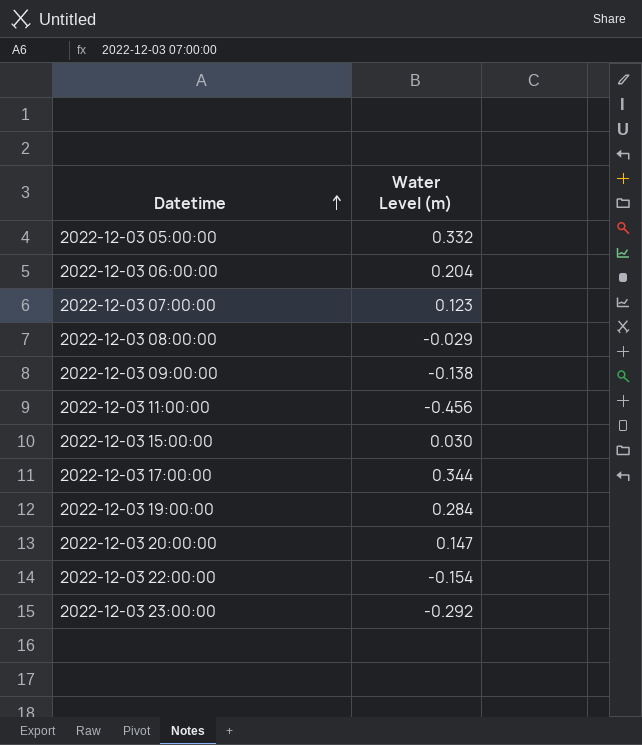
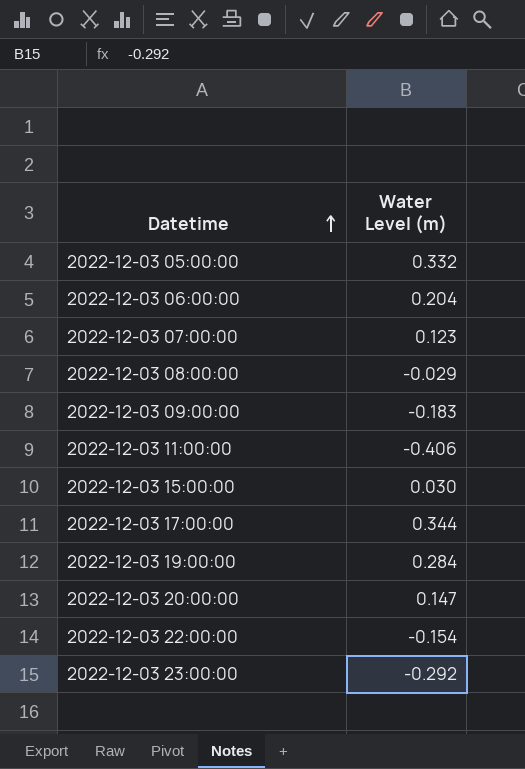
2022-12-03 09:00:00 | Water Level (m): -0.138 -> -0.183
2022-12-03 11:00:00 | Water Level (m): -0.456 -> -0.406

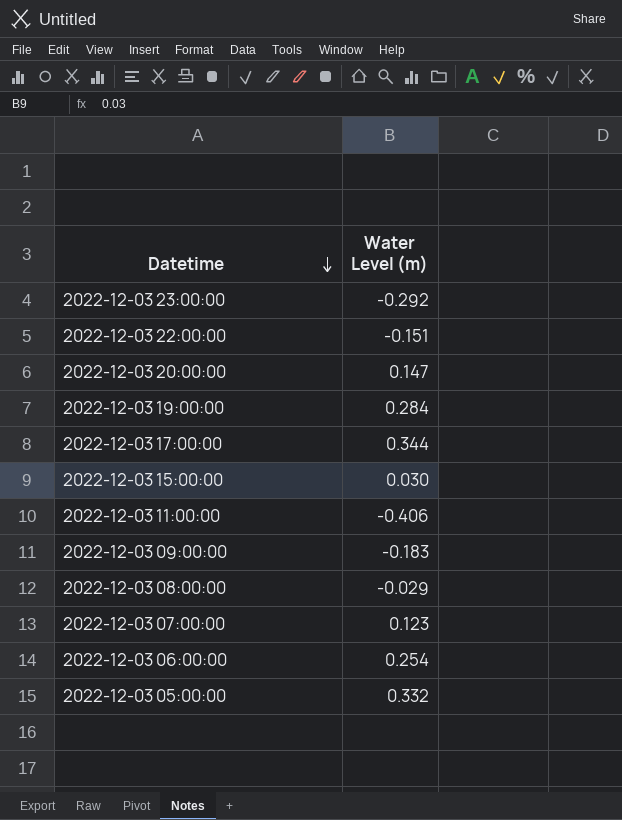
row order: Datetime ascending -> Datetime descending
2022-12-03 22:00:00 | Water Level (m): -0.154 -> -0.151
2022-12-03 06:00:00 | Water Level (m): 0.204 -> 0.254

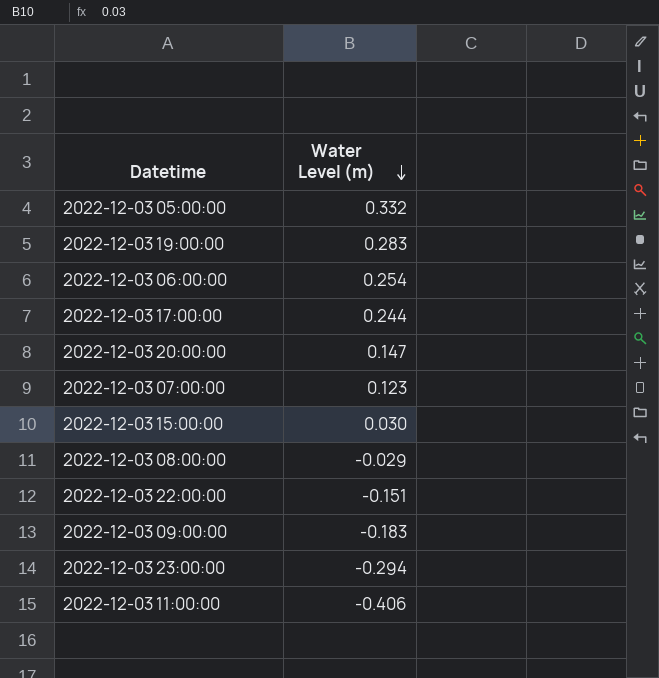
row order: Datetime descending -> Water Level (m) descending
2022-12-03 19:00:00 | Water Level (m): 0.284 -> 0.283
2022-12-03 17:00:00 | Water Level (m): 0.344 -> 0.244
2022-12-03 23:00:00 | Water Level (m): -0.292 -> -0.294

